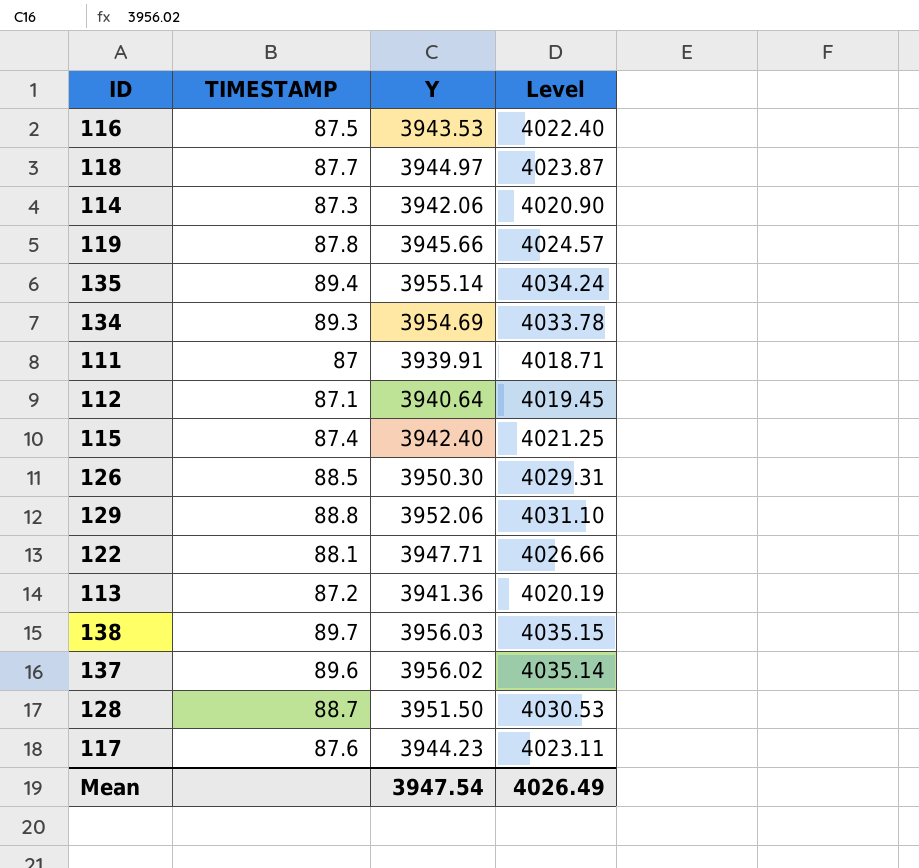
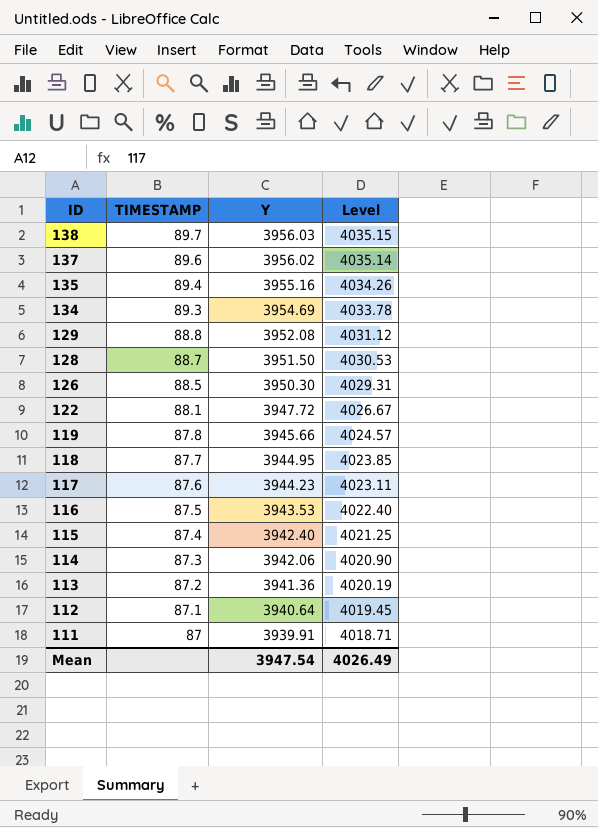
row order: none -> ID descending
135 | Y: 3955.14 -> 3955.16
135 | Level: 4034.24 -> 4034.26
129 | Y: 3952.06 -> 3952.08
129 | Level: 4031.10 -> 4031.12
122 | Y: 3947.71 -> 3947.72
122 | Level: 4026.66 -> 4026.67
118 | Y: 3944.97 -> 3944.95
118 | Level: 4023.87 -> 4023.85

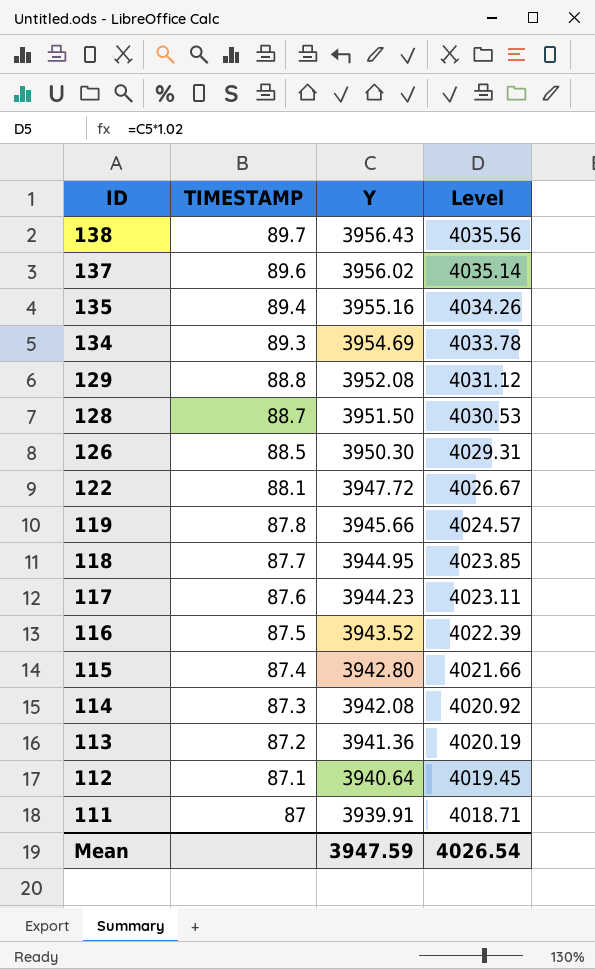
138 | Y: 3956.03 -> 3956.43
138 | Level: 4035.15 -> 4035.56
116 | Y: 3943.53 -> 3943.52
116 | Level: 4022.40 -> 4022.39
115 | Y: 3942.40 -> 3942.80
115 | Level: 4021.25 -> 4021.66
114 | Y: 3942.06 -> 3942.08
114 | Level: 4020.90 -> 4020.92
Mean | Y: 3947.54 -> 3947.59
Mean | Level: 4026.49 -> 4026.54

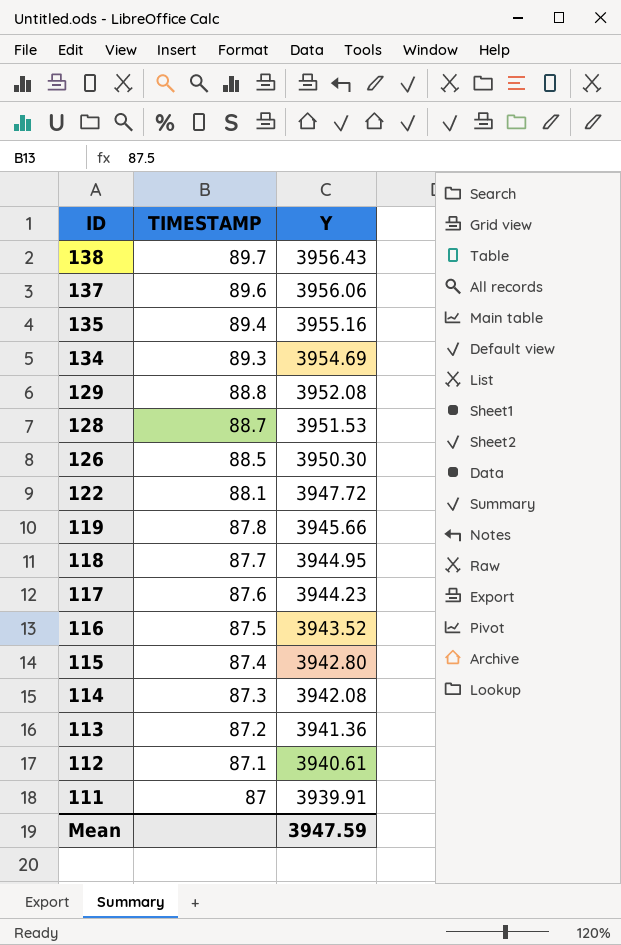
column Level | formula: [Y] * 1.02 -> none
137 | Y: 3956.02 -> 3956.06
128 | Y: 3951.50 -> 3951.53
112 | Y: 3940.64 -> 3940.61

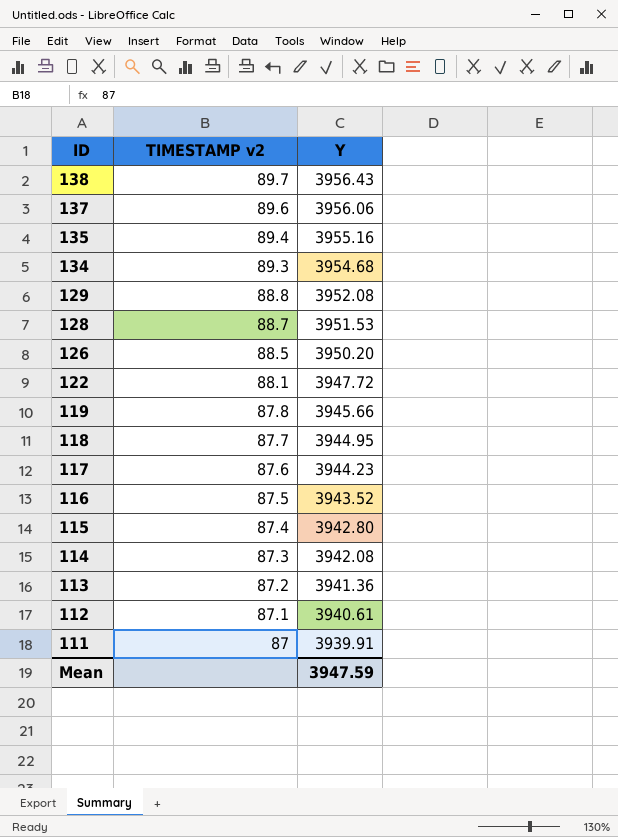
column name: TIMESTAMP -> TIMESTAMP v2
134 | Y: 3954.69 -> 3954.68
126 | Y: 3950.30 -> 3950.20

